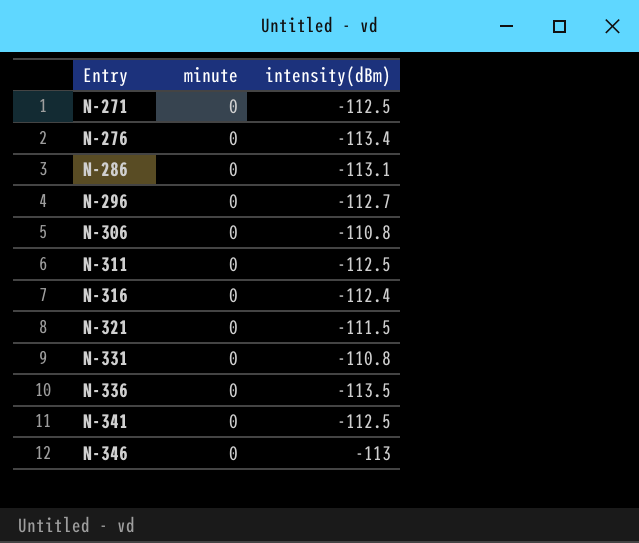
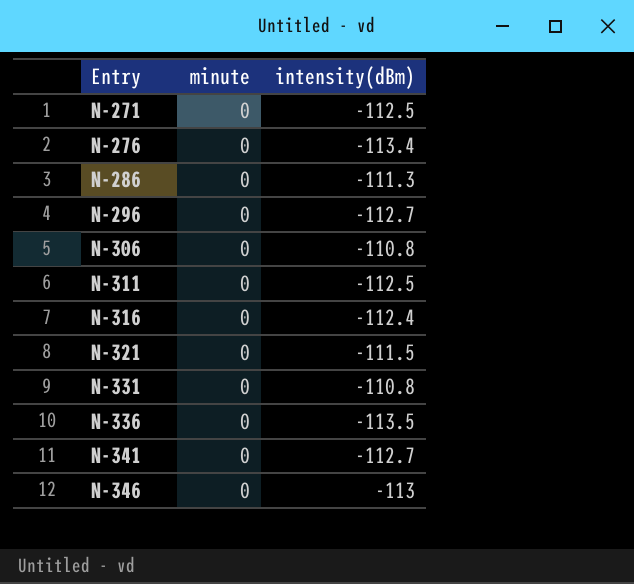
N-286 | intensity(dBm): -113.1 -> -111.3
N-341 | intensity(dBm): -112.5 -> -112.7

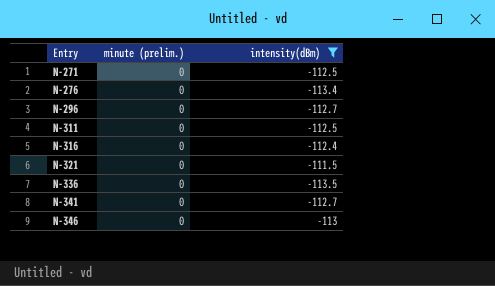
filter: none -> intensity(dBm) <= -111.5
column name: minute -> minute (prelim.)

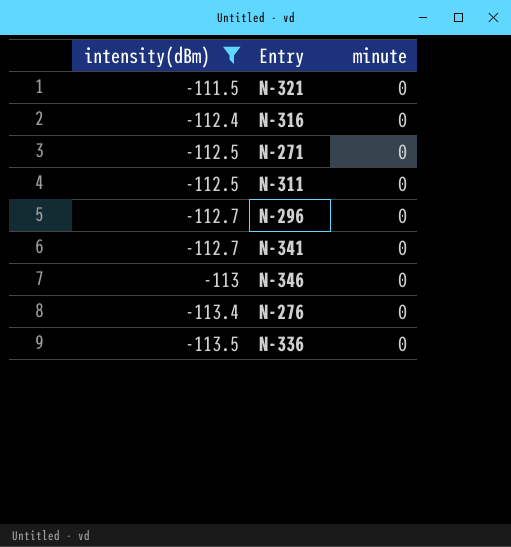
row order: Entry ascending -> intensity(dBm) descending
column intensity(dBm) | position: 3 -> 1
column name: minute (prelim.) -> minute

